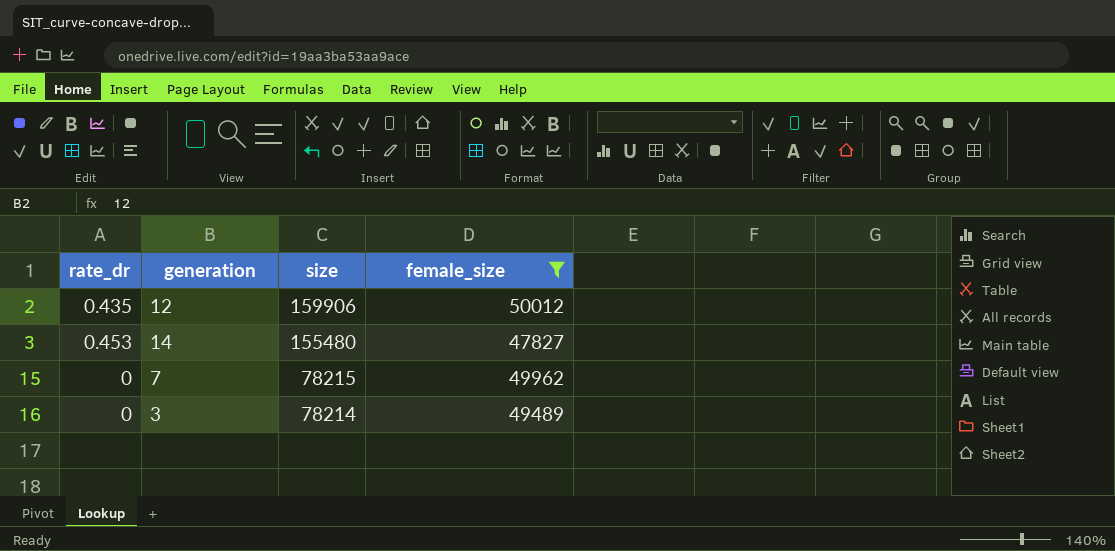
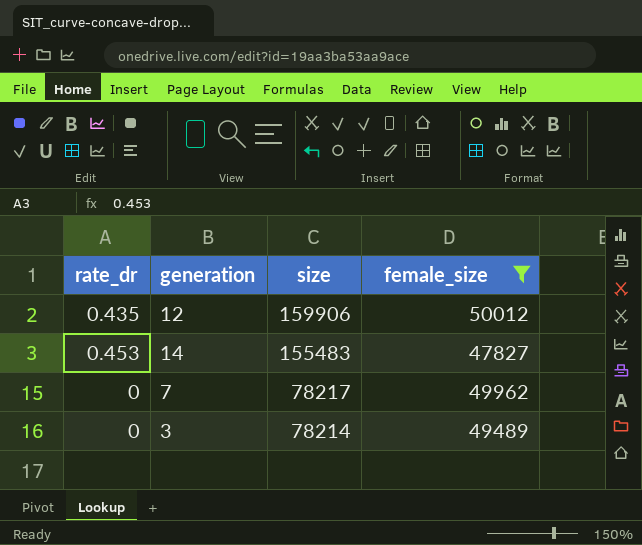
14 | size: 155480 -> 155483
7 | size: 78215 -> 78217

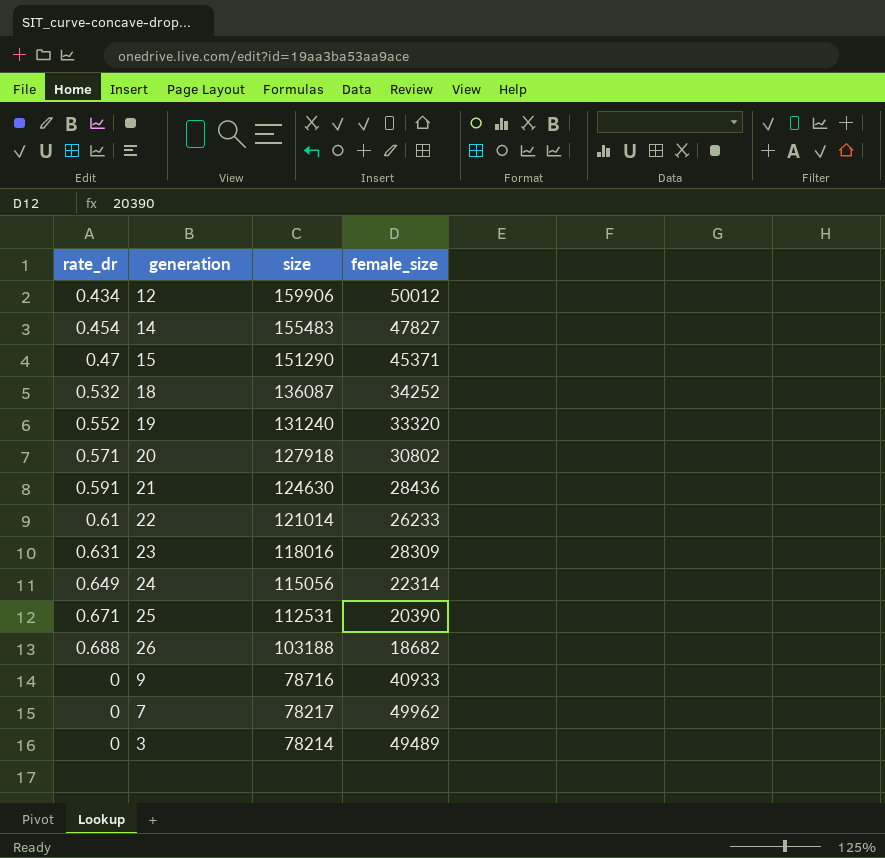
filter: female_size >= 47827 -> none
12 | rate_dr: 0.435 -> 0.434
14 | rate_dr: 0.453 -> 0.454

